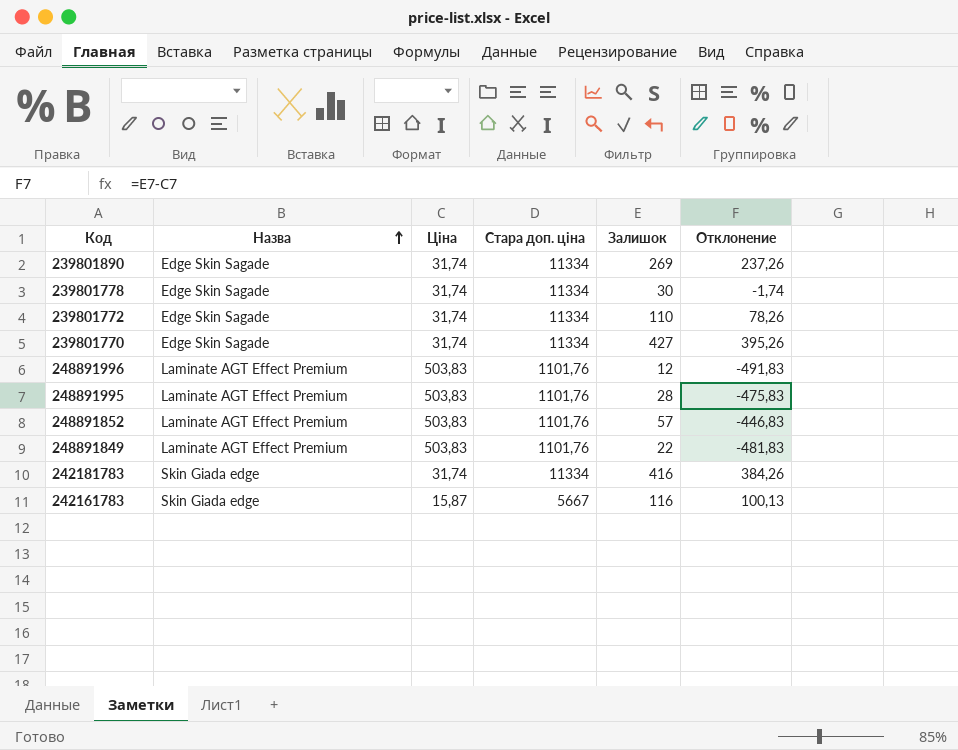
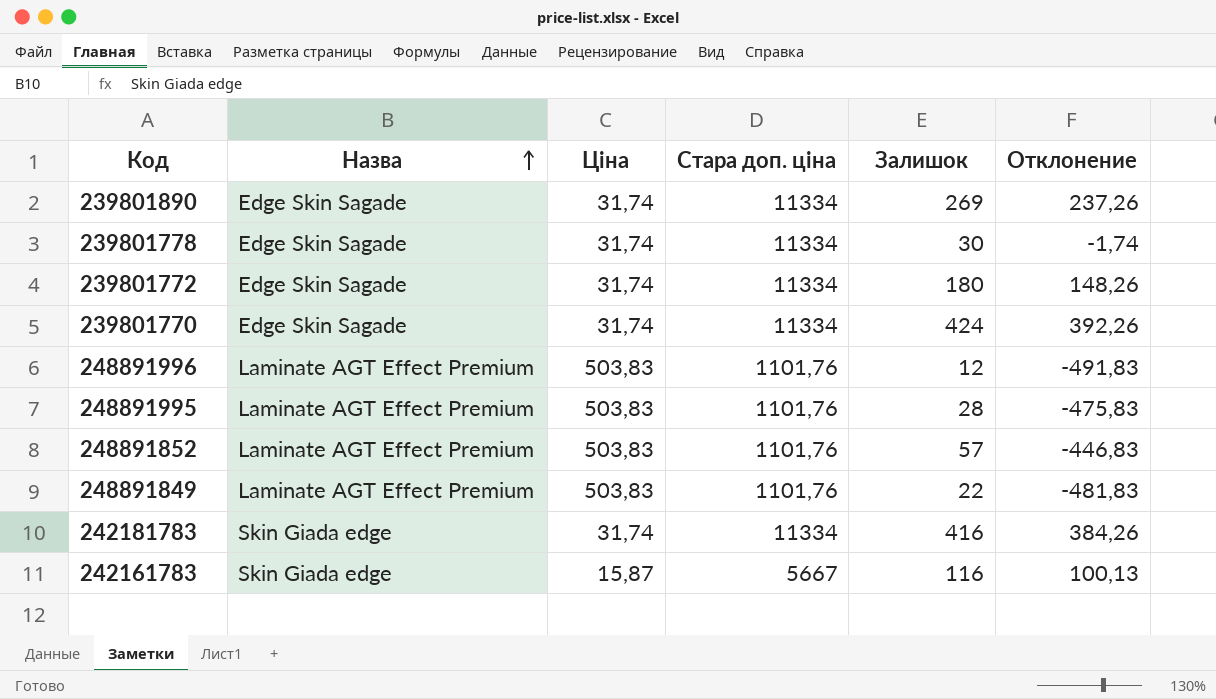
239801772 | Залишок: 110 -> 180
239801772 | Отклонение: 78,26 -> 148,26
239801770 | Залишок: 427 -> 424
239801770 | Отклонение: 395,26 -> 392,26

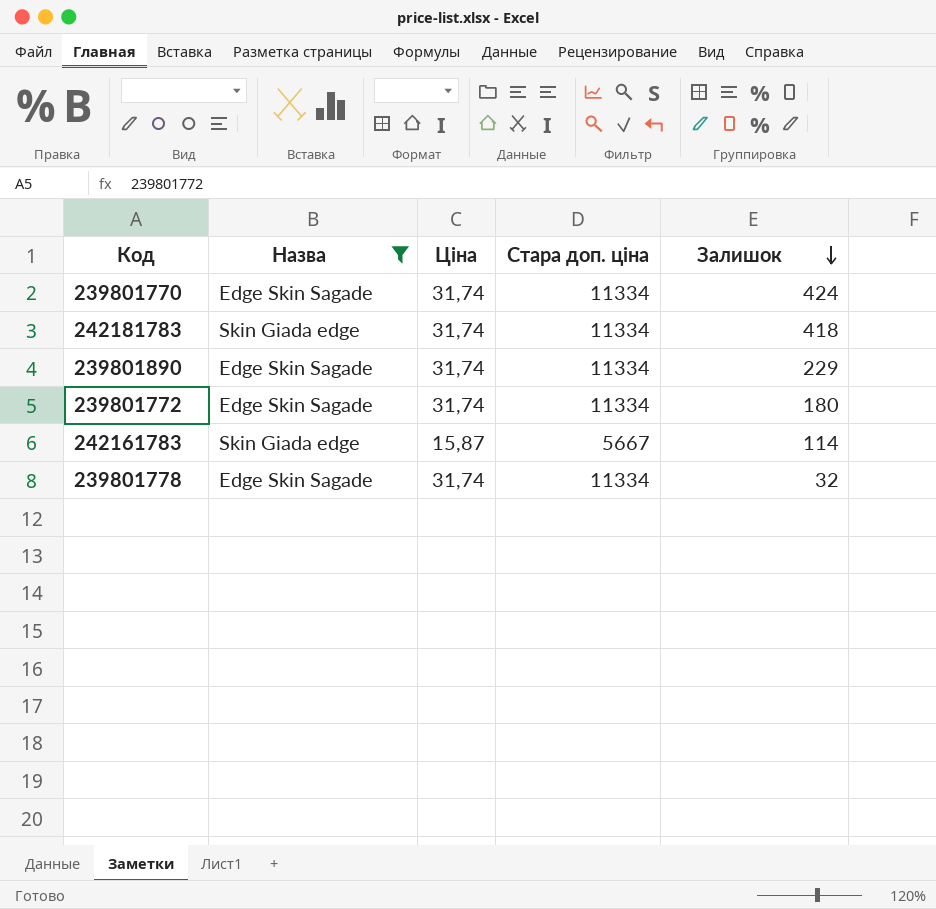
filter: none -> Назва != Laminate AGT Effect Premium
row order: Назва ascending -> Залишок descending
column Отклонение | formula: [Залишок] - [Ціна] -> none
242181783 | Залишок: 416 -> 418
239801890 | Залишок: 269 -> 229
242161783 | Залишок: 116 -> 114
239801778 | Залишок: 30 -> 32

